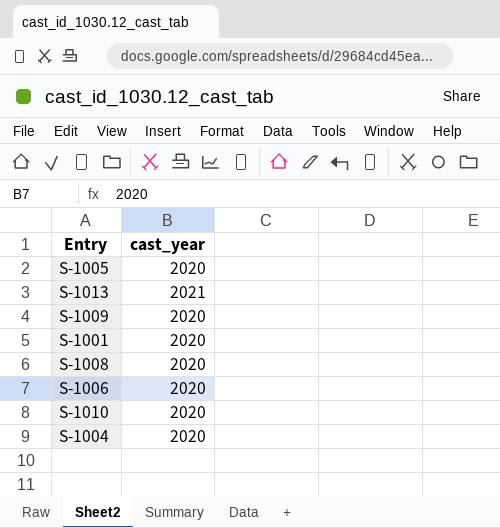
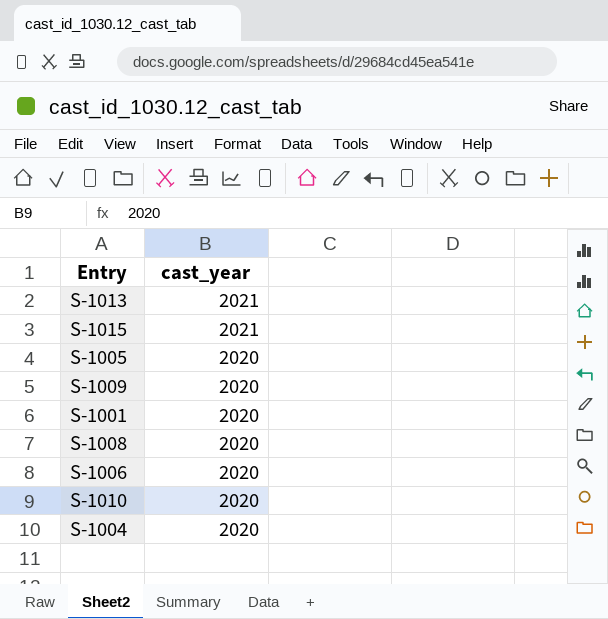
row order: none -> cast_year descending
row S-1015: none -> 2021

